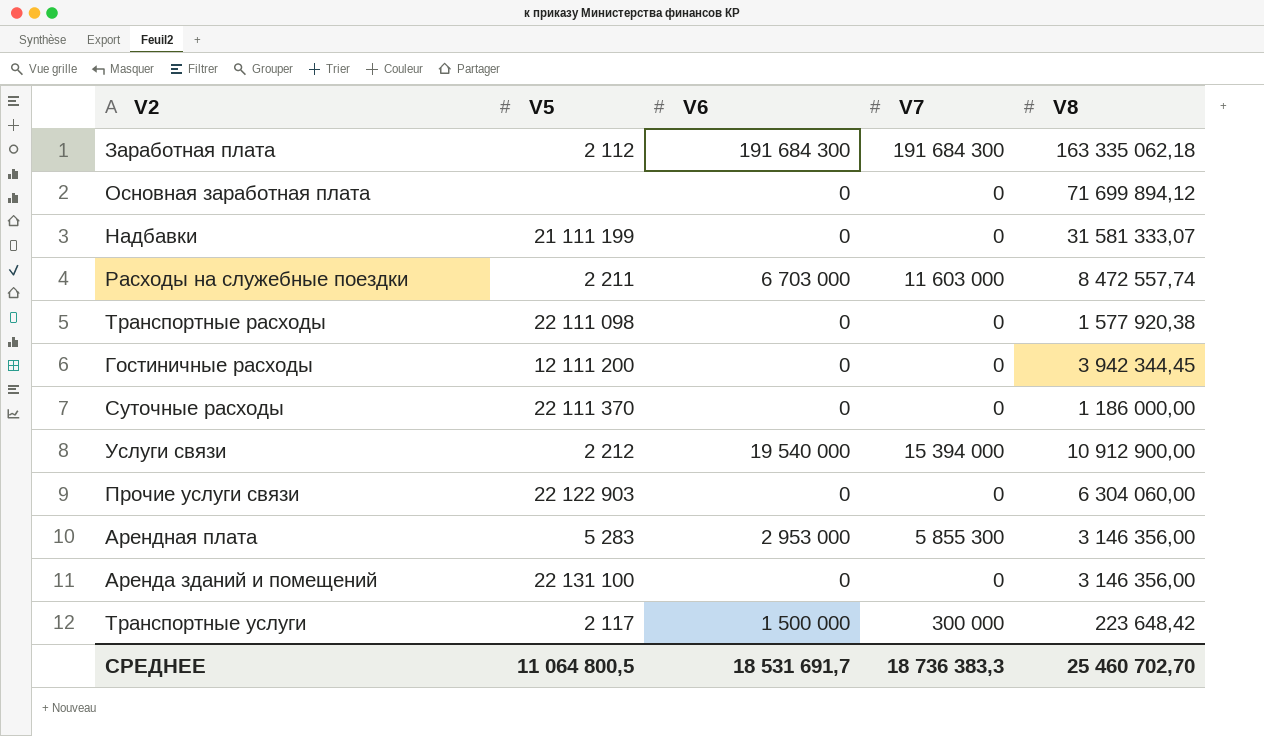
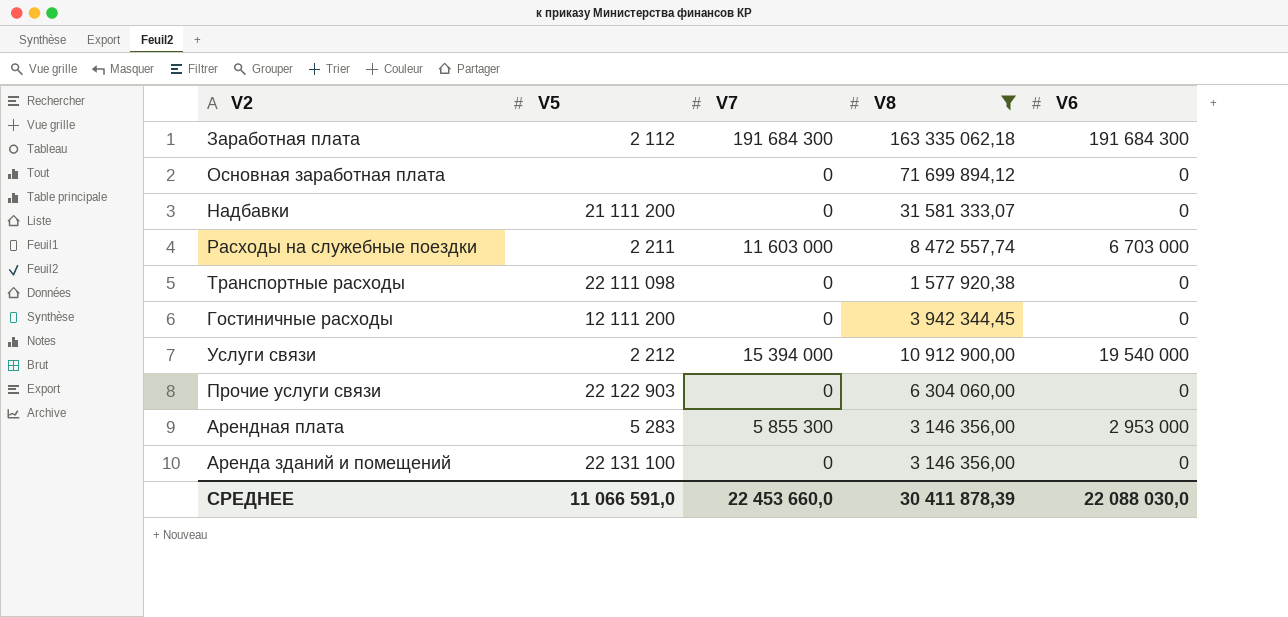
filter: none -> V8 >= 1 577 920,38
column V6 | position: 3 -> 5
Надбавки | V5: 21 111 199 -> 21 111 200
СРЕДНЕЕ | V5: 11 064 800,5 -> 11 066 591,0
СРЕДНЕЕ | V7: 18 736 383,3 -> 22 453 660,0
СРЕДНЕЕ | V8: 25 460 702,70 -> 30 411 878,39
СРЕДНЕЕ | V6: 18 531 691,7 -> 22 088 030,0

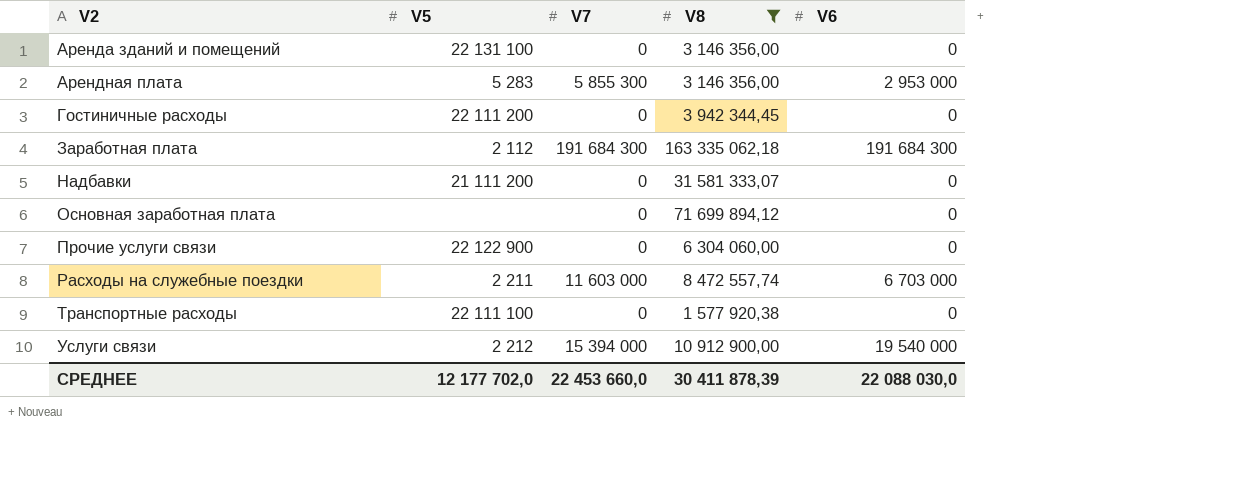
row order: none -> V2 ascending
Гостиничные расходы | V5: 12 111 200 -> 22 111 200
Прочие услуги связи | V5: 22 122 903 -> 22 122 900
Транспортные расходы | V5: 22 111 098 -> 22 111 100
СРЕДНЕЕ | V5: 11 066 591,0 -> 12 177 702,0

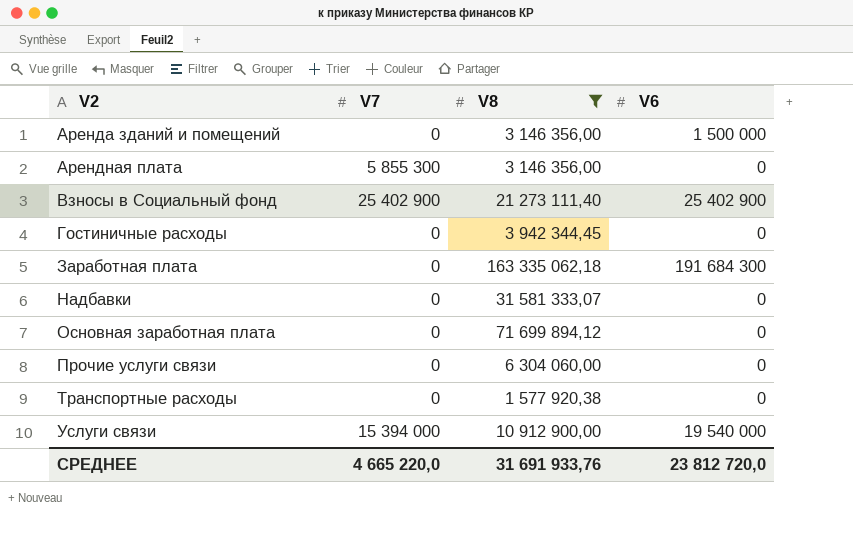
column V5 | position: 2 -> none
row Расходы на служебные поездки: 2 211 | 11 603 000 | 8 472 557,74 | 6 703 000 -> none
Аренда зданий и помещений | V6: 0 -> 1 500 000
Арендная плата | V6: 2 953 000 -> 0
row Взносы в Социальный фонд: none -> 25 402 900 | 21 273 111,40 | 25 402 900
Заработная плата | V7: 191 684 300 -> 0
СРЕДНЕЕ | V7: 22 453 660,0 -> 4 665 220,0
СРЕДНЕЕ | V8: 30 411 878,39 -> 31 691 933,76
СРЕДНЕЕ | V6: 22 088 030,0 -> 23 812 720,0

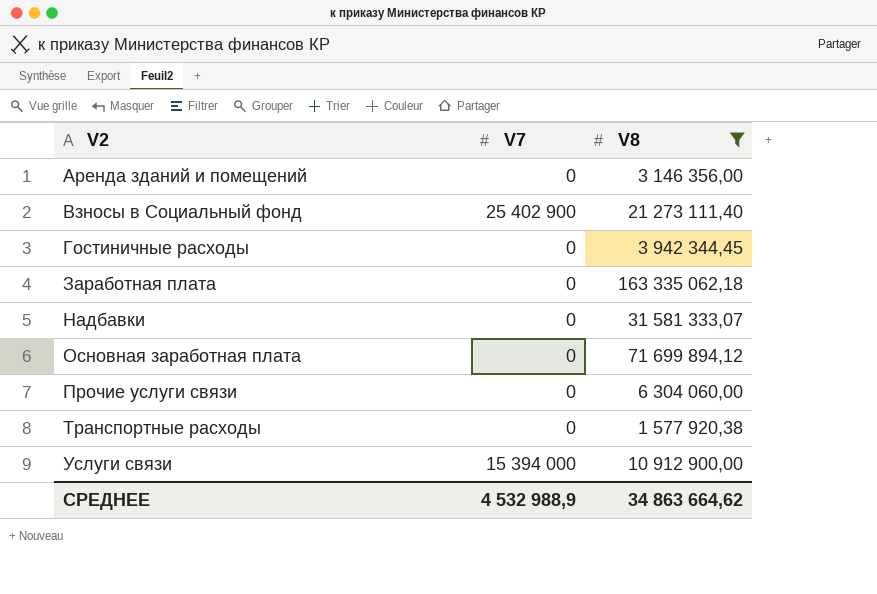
column V6 | position: 4 -> none
row Арендная плата: 5 855 300 | 3 146 356,00 | 0 -> none
СРЕДНЕЕ | V7: 4 665 220,0 -> 4 532 988,9
СРЕДНЕЕ | V8: 31 691 933,76 -> 34 863 664,62

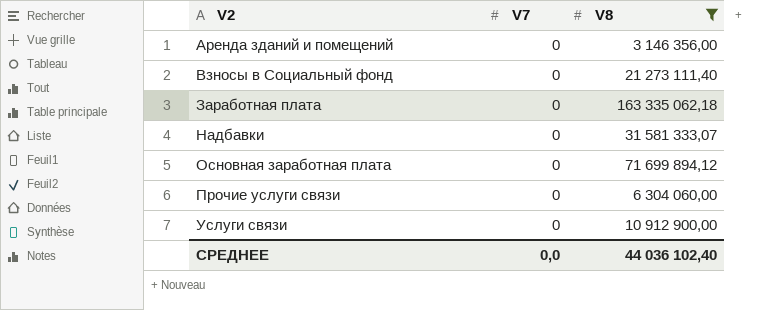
row Гостиничные расходы: 0 | 3 942 344,45 -> none
row Транспортные расходы: 0 | 1 577 920,38 -> none
Взносы в Социальный фонд | V7: 25 402 900 -> 0
Услуги связи | V7: 15 394 000 -> 0
СРЕДНЕЕ | V7: 4 532 988,9 -> 0,0
СРЕДНЕЕ | V8: 34 863 664,62 -> 44 036 102,40

